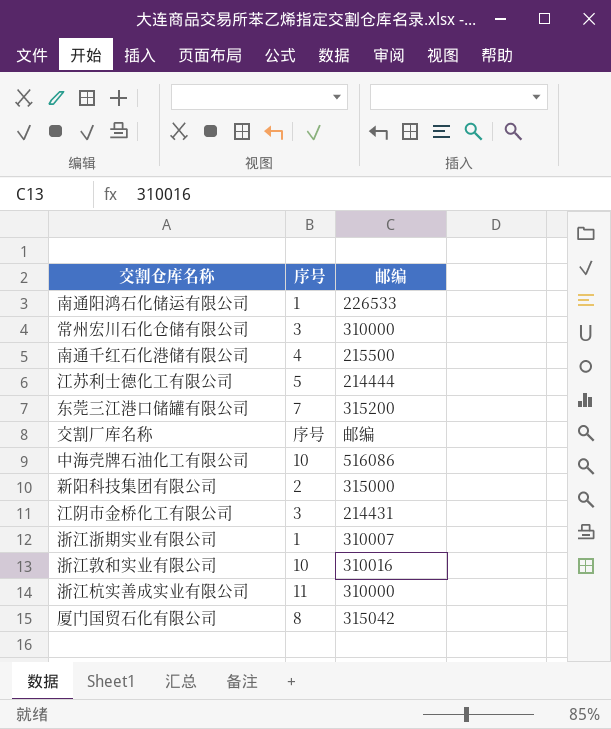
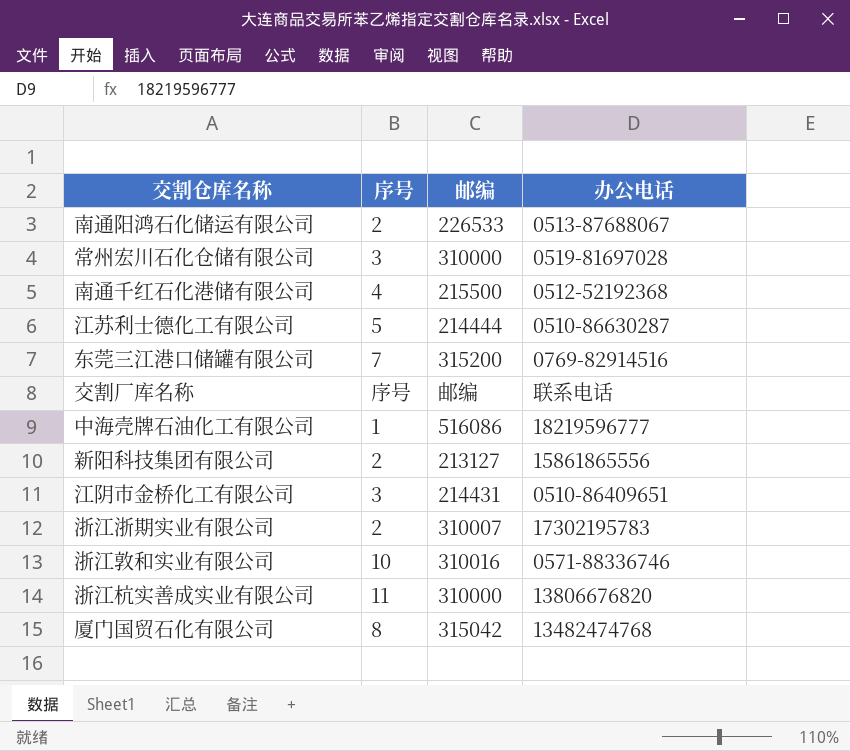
column 办公电话 | position: none -> 4
南通阳鸿石化储运有限公司 | 序号: 1 -> 2
中海壳牌石油化工有限公司 | 序号: 10 -> 1
新阳科技集团有限公司 | 邮编: 315000 -> 213127
浙江浙期实业有限公司 | 序号: 1 -> 2

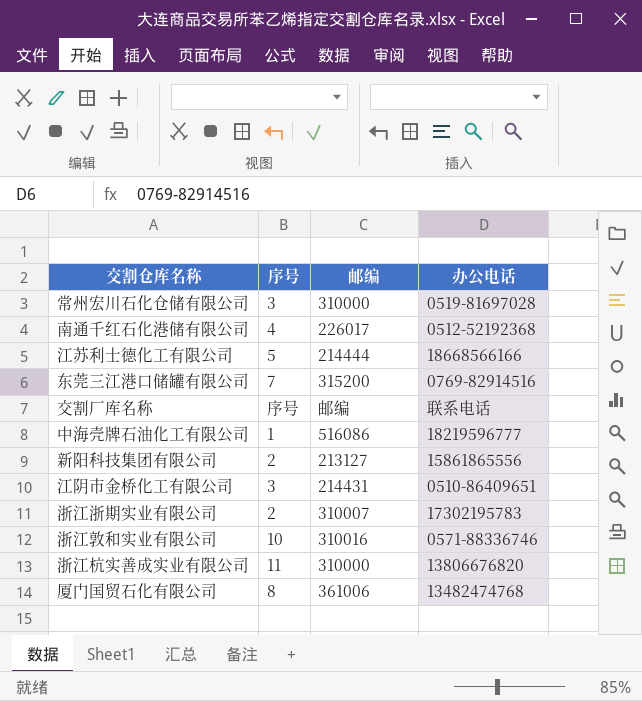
row 南通阳鸿石化储运有限公司: 2 | 226533 | 0513-87688067 -> none
南通千红石化港储有限公司 | 邮编: 215500 -> 226017
江苏利士德化工有限公司 | 办公电话: 0510-86630287 -> 18668566166
厦门国贸石化有限公司 | 邮编: 315042 -> 361006

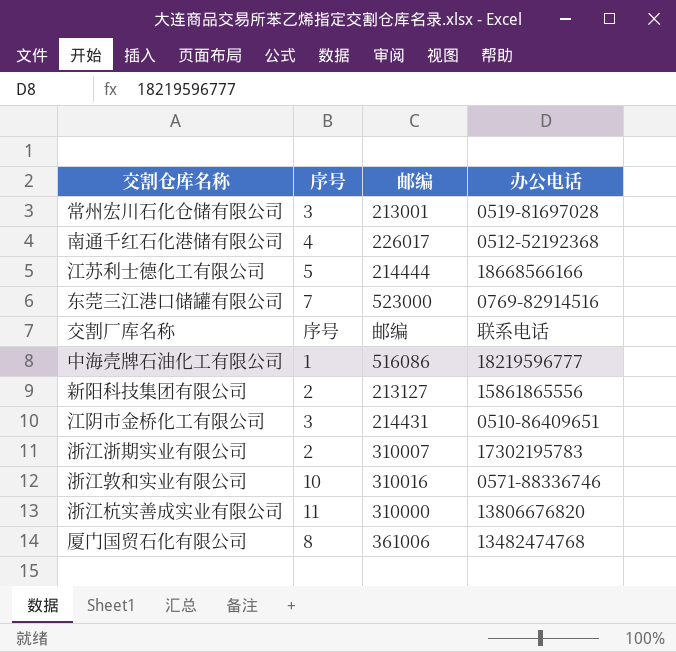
常州宏川石化仓储有限公司 | 邮编: 310000 -> 213001
东莞三江港口储罐有限公司 | 邮编: 315200 -> 523000

